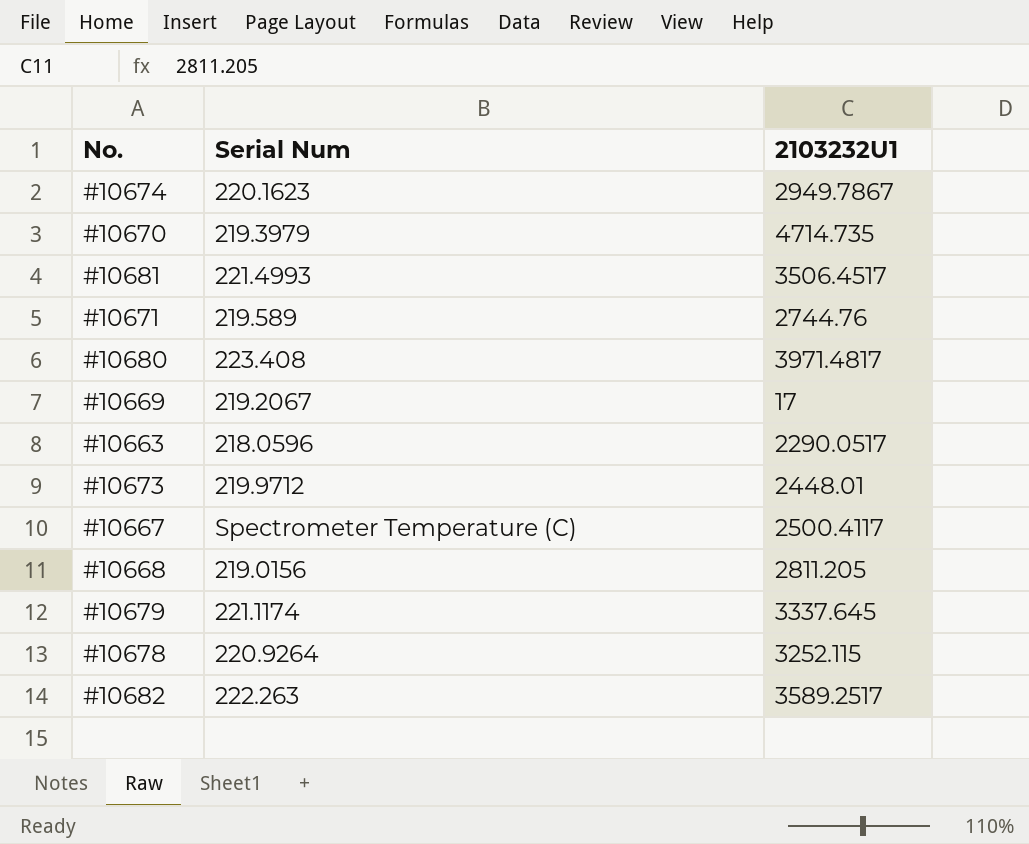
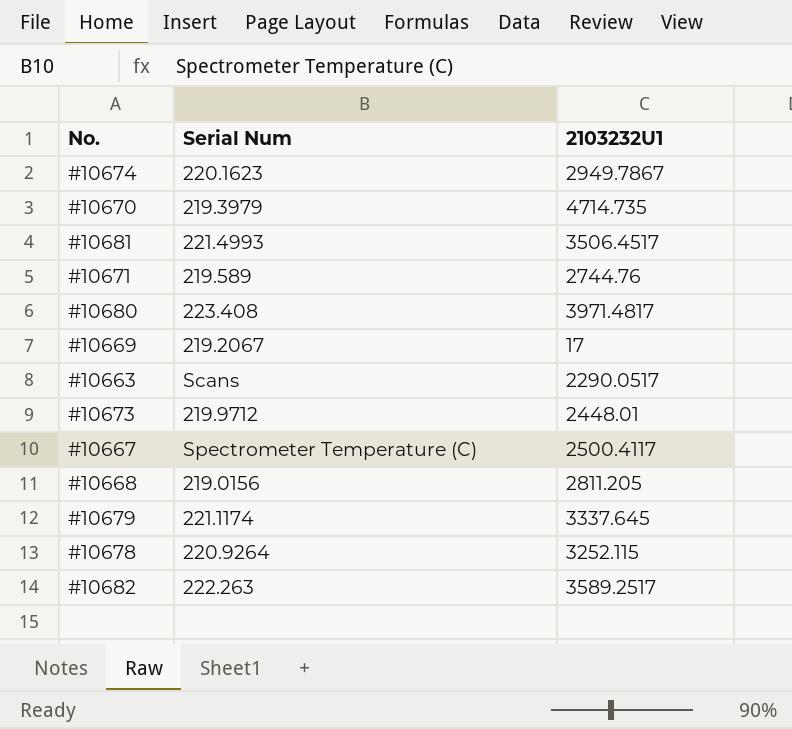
#10663 | Serial Num: 218.0596 -> Scans

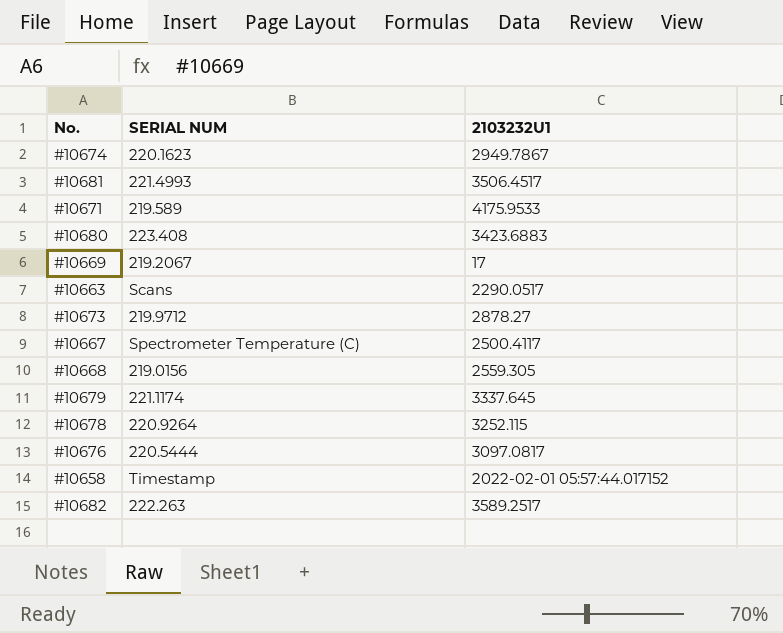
column name: Serial Num -> SERIAL NUM
row #10670: 219.3979 | 4714.735 -> none
#10671 | 2103232U1: 2744.76 -> 4175.9533
#10680 | 2103232U1: 3971.4817 -> 3423.6883
#10673 | 2103232U1: 2448.01 -> 2878.27
#10668 | 2103232U1: 2811.205 -> 2559.305
row #10676: none -> 220.5444 | 3097.0817
row #10658: none -> Timestamp | 2022-02-01 05:57:44.017152

